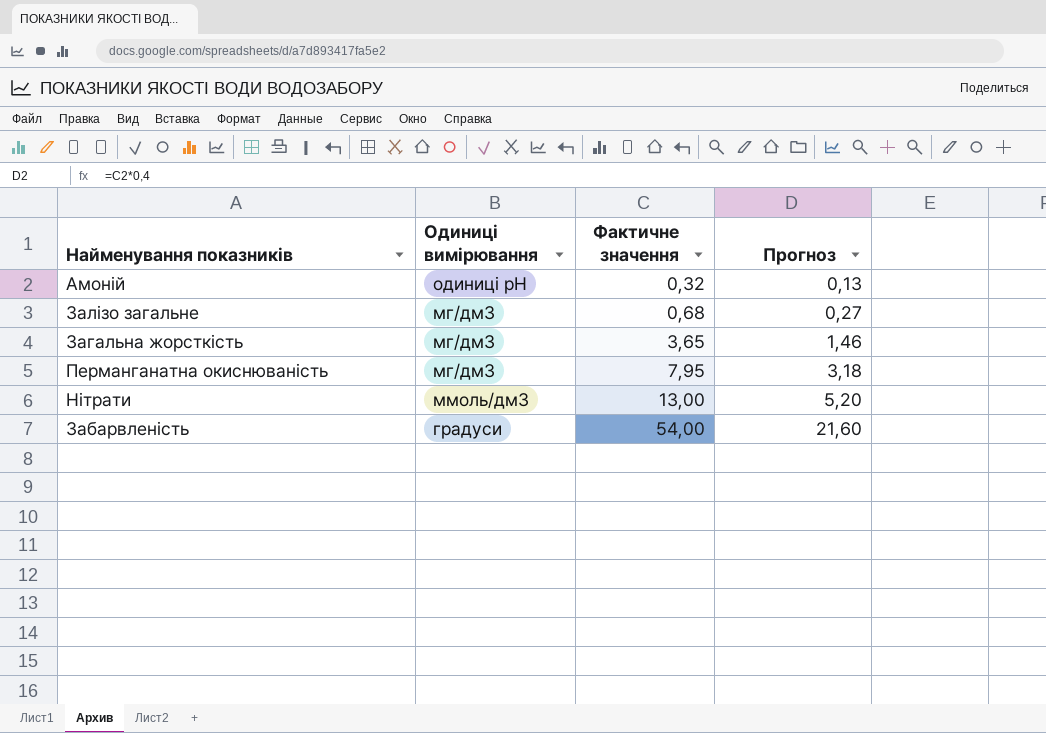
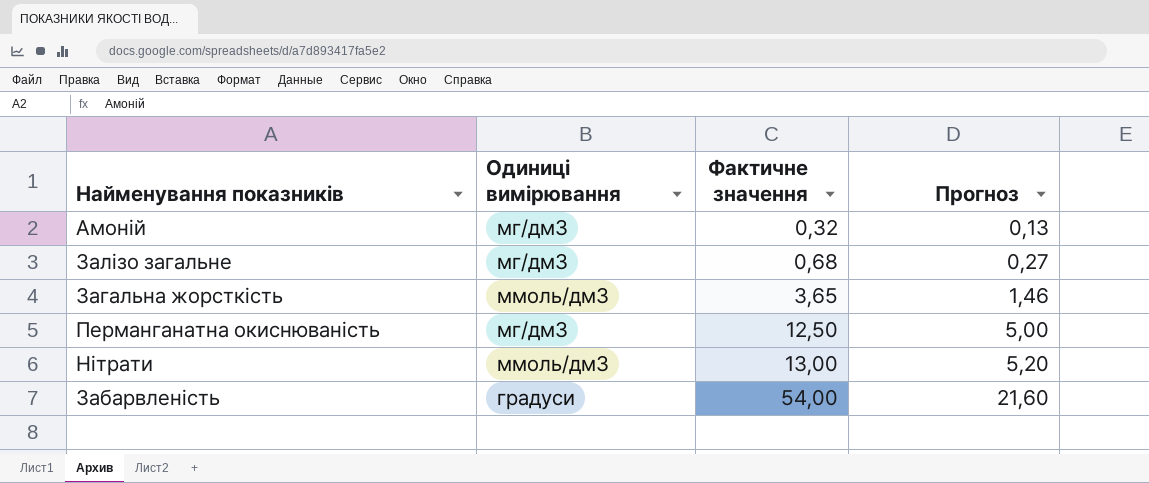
Амоній | Одиниці вимірювання: одиниці pH -> мг/дм3
Загальна жорсткість | Одиниці вимірювання: мг/дм3 -> ммоль/дм3
Перманганатна окиснюваність | Фактичне значення: 7,95 -> 12,50
Перманганатна окиснюваність | Прогноз: 3,18 -> 5,00

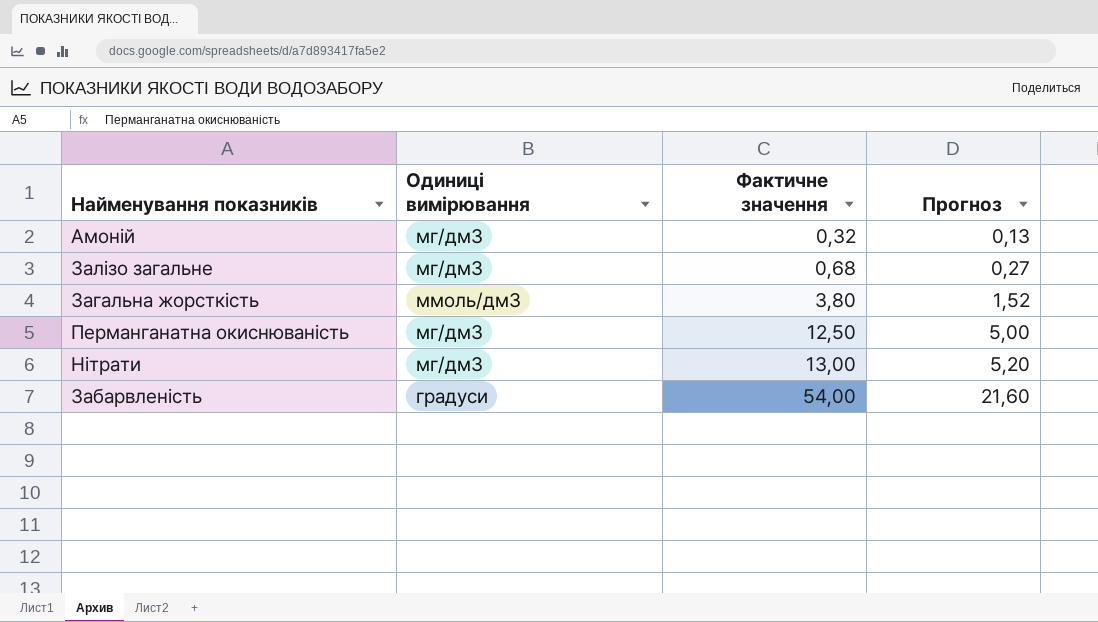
Загальна жорсткість | Фактичне значення: 3,65 -> 3,80
Загальна жорсткість | Прогноз: 1,46 -> 1,52
Нітрати | Одиниці вимірювання: ммоль/дм3 -> мг/дм3

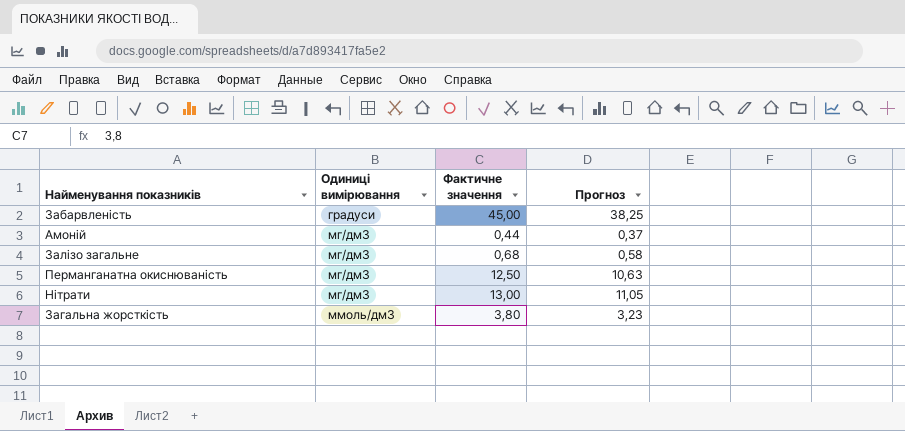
row order: Фактичне значення ascending -> Одиниці вимірювання ascending
column Прогноз | formula: [Фактичне значення] * 0,4 -> [Фактичне значення] * 0,85
Забарвленість | Фактичне значення: 54,00 -> 45,00
Амоній | Фактичне значення: 0,32 -> 0,44

